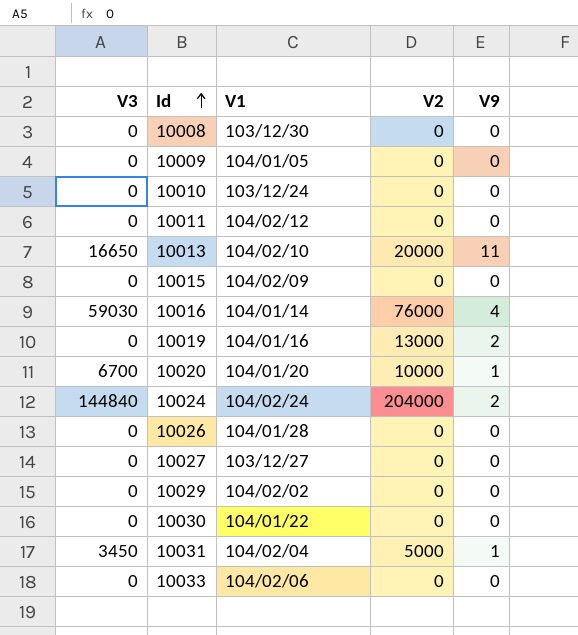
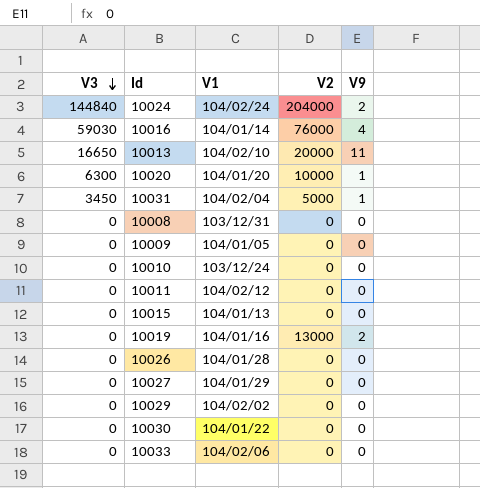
row order: Id ascending -> V3 descending
10020 | V3: 6700 -> 6300
10008 | V1: 103/12/30 -> 103/12/31
10015 | V1: 104/02/09 -> 104/01/13
10027 | V1: 103/12/27 -> 104/01/29

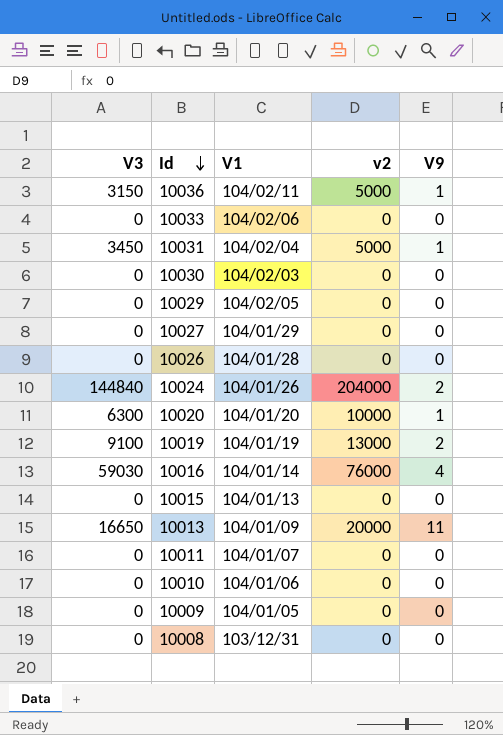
row order: V3 descending -> Id descending
column name: V2 -> v2
row 10036: none -> 3150 | 104/02/11 | 5000 | 1
10030 | V1: 104/01/22 -> 104/02/03
10029 | V1: 104/02/02 -> 104/02/05
10024 | V1: 104/02/24 -> 104/01/26
10019 | V3: 0 -> 9100
10019 | V1: 104/01/16 -> 104/01/19
10013 | V1: 104/02/10 -> 104/01/09
10011 | V1: 104/02/12 -> 104/01/07
10010 | V1: 103/12/24 -> 104/01/06

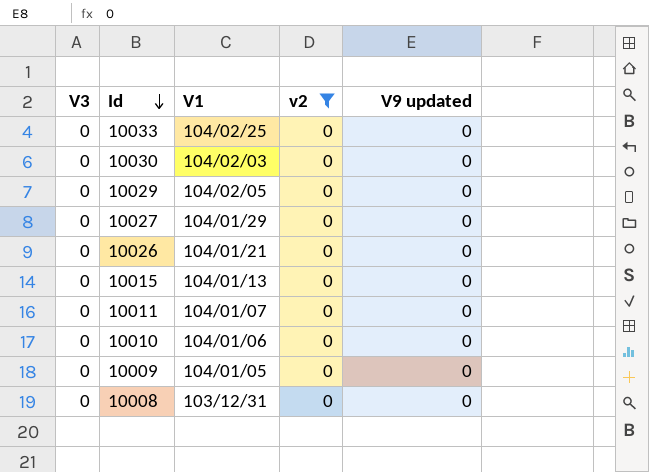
filter: none -> v2 = 0
column name: V9 -> V9 updated
10033 | V1: 104/02/06 -> 104/02/25
10026 | V1: 104/01/28 -> 104/01/21

